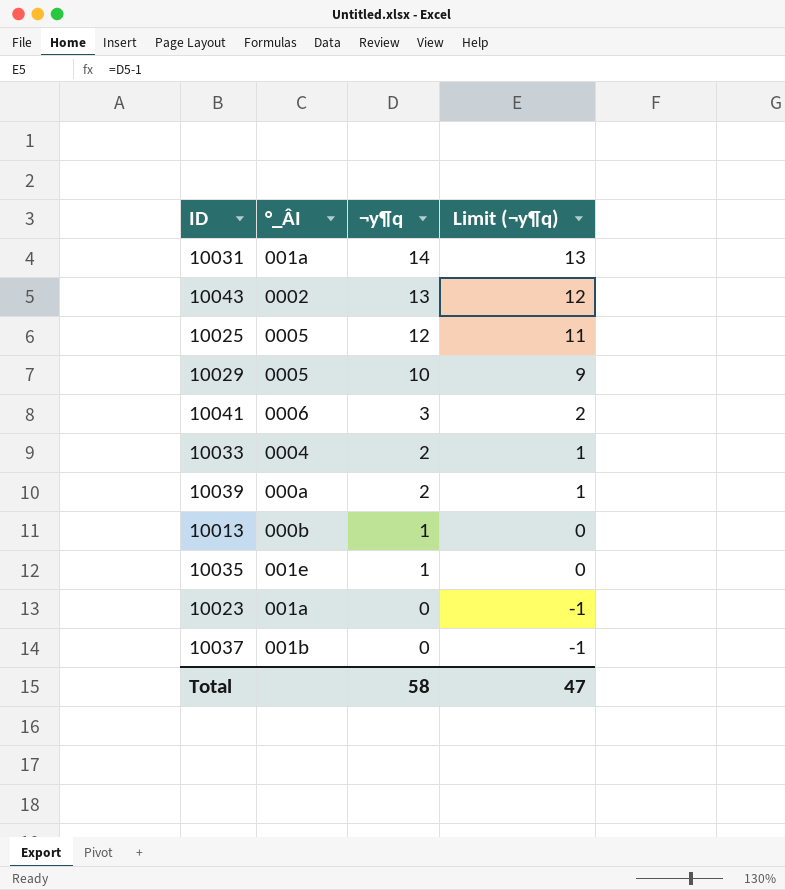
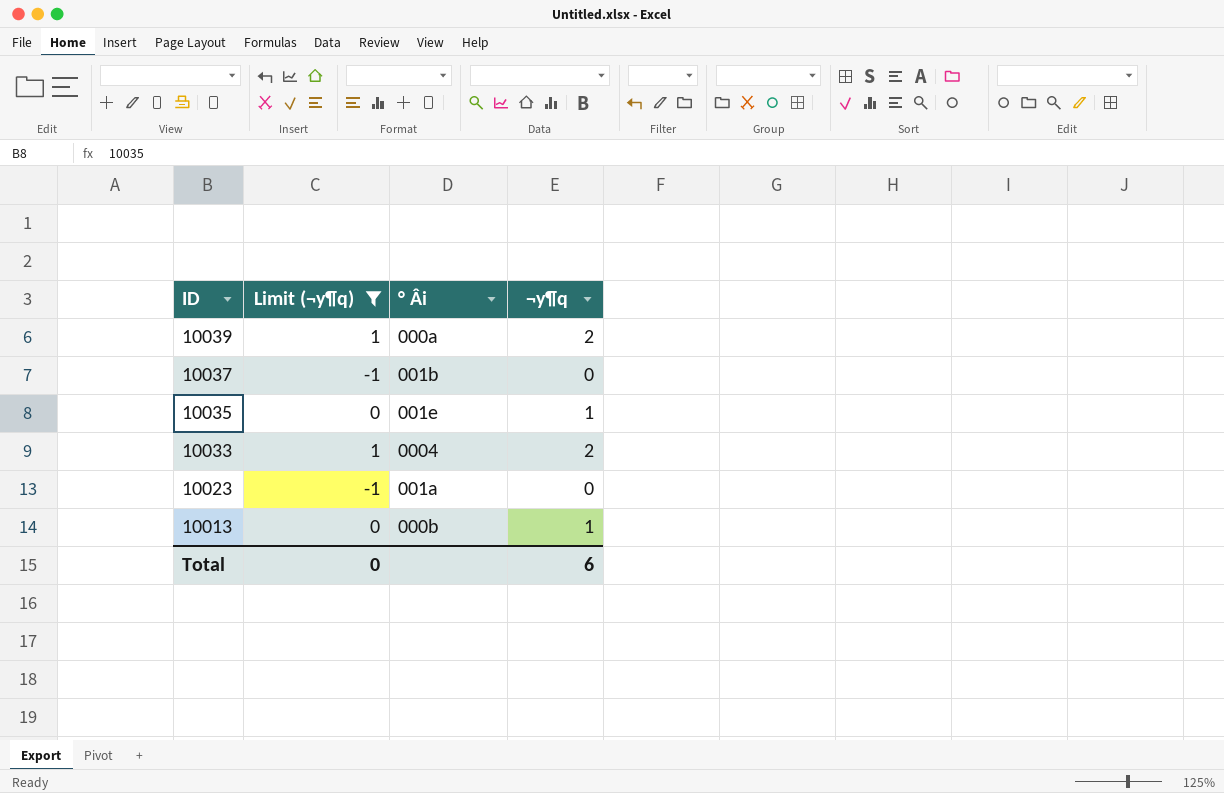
filter: none -> Limit (¬y¶q) <= 1
row order: ¬y¶q descending -> ID descending
column Limit (¬y¶q) | position: 4 -> 2
column name: °_ÂI -> ° Âi
Total | Limit (¬y¶q): 47 -> 0
Total | ¬y¶q: 58 -> 6

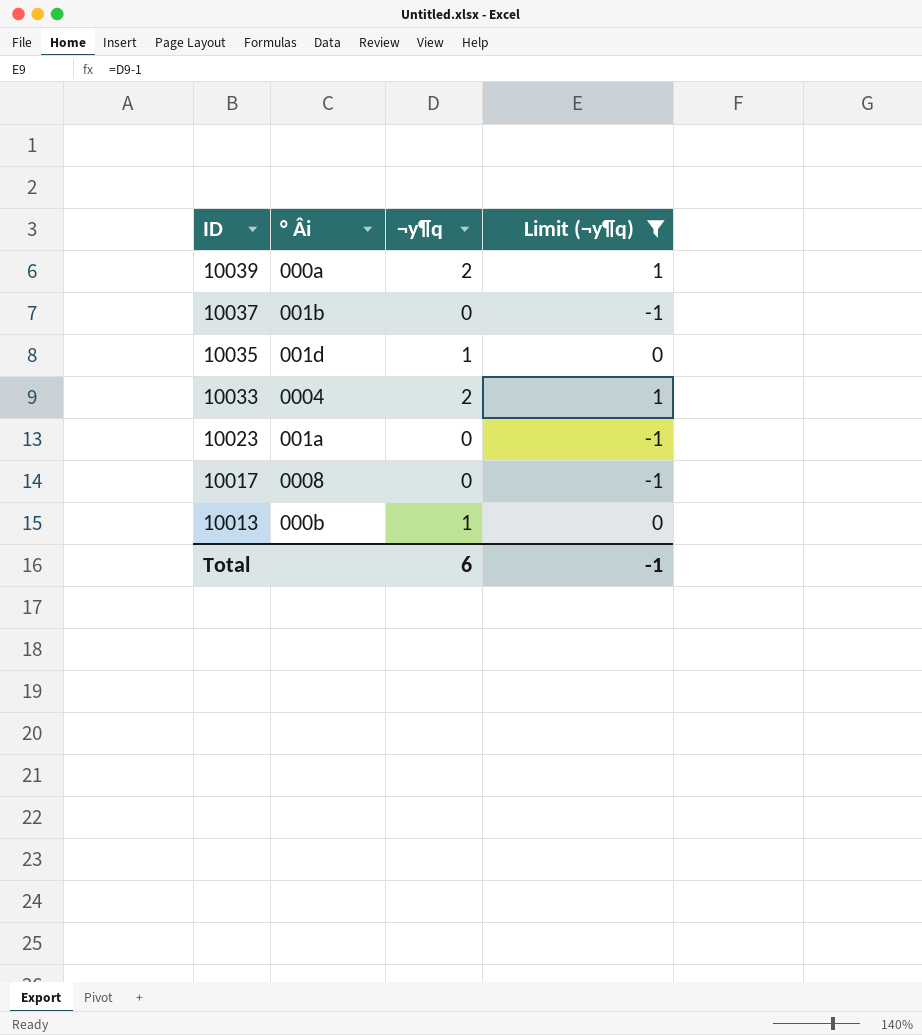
column Limit (¬y¶q) | position: 2 -> 4
10035 | ° Âi: 001e -> 001d
row 10017: none -> 0008 | 0 | -1
Total | Limit (¬y¶q): 0 -> -1

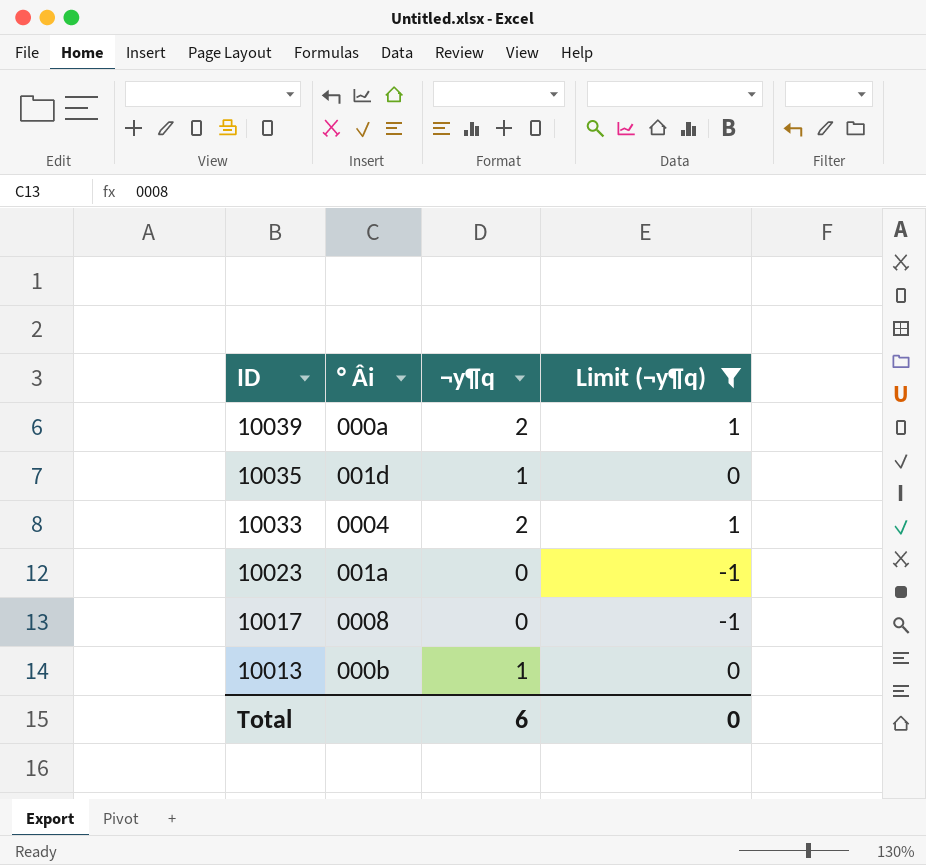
row 10037: 001b | 0 | -1 -> none
Total | Limit (¬y¶q): -1 -> 0

